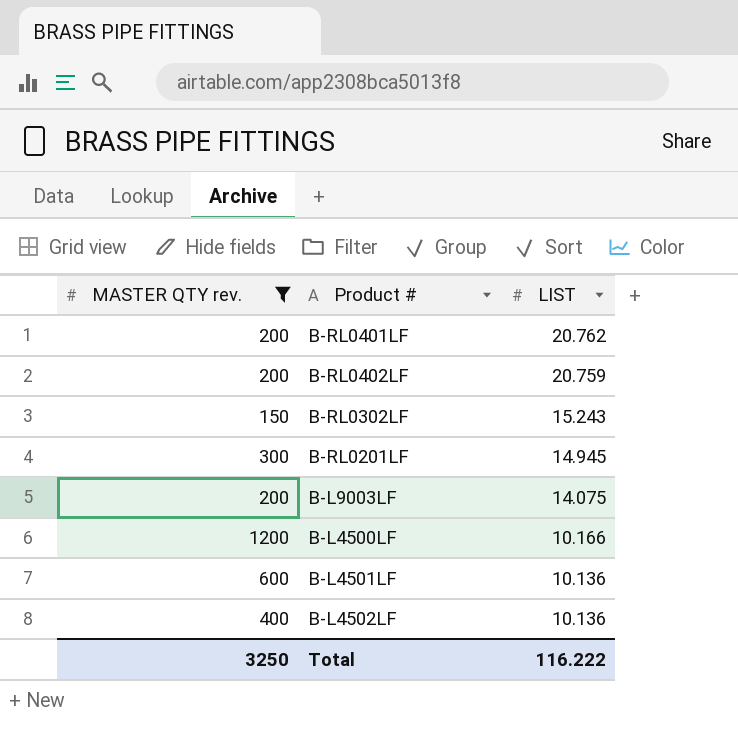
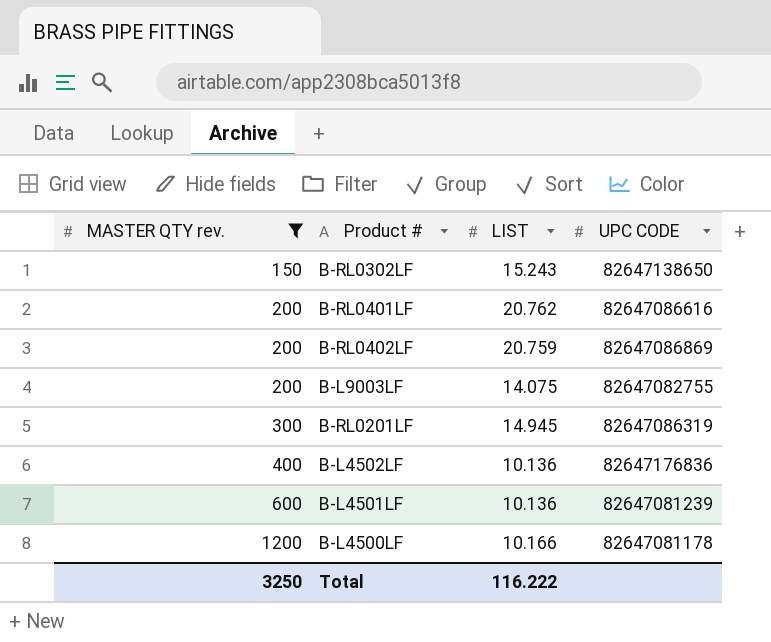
row order: LIST descending -> MASTER QTY rev. ascending
column UPC CODE | position: none -> 4

